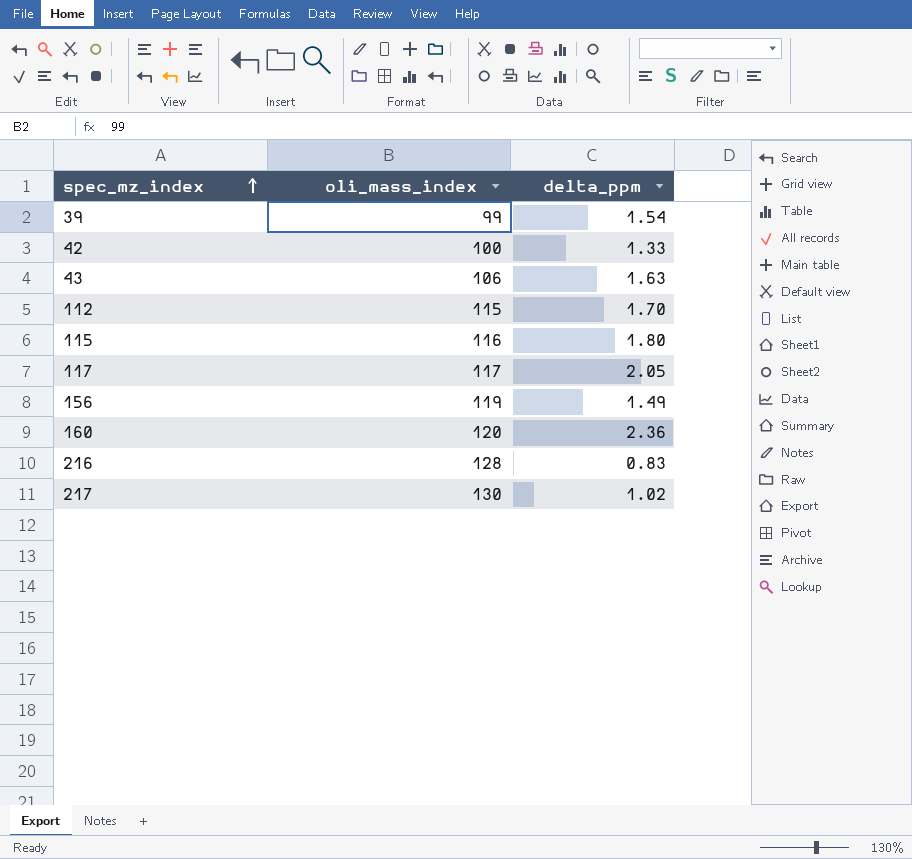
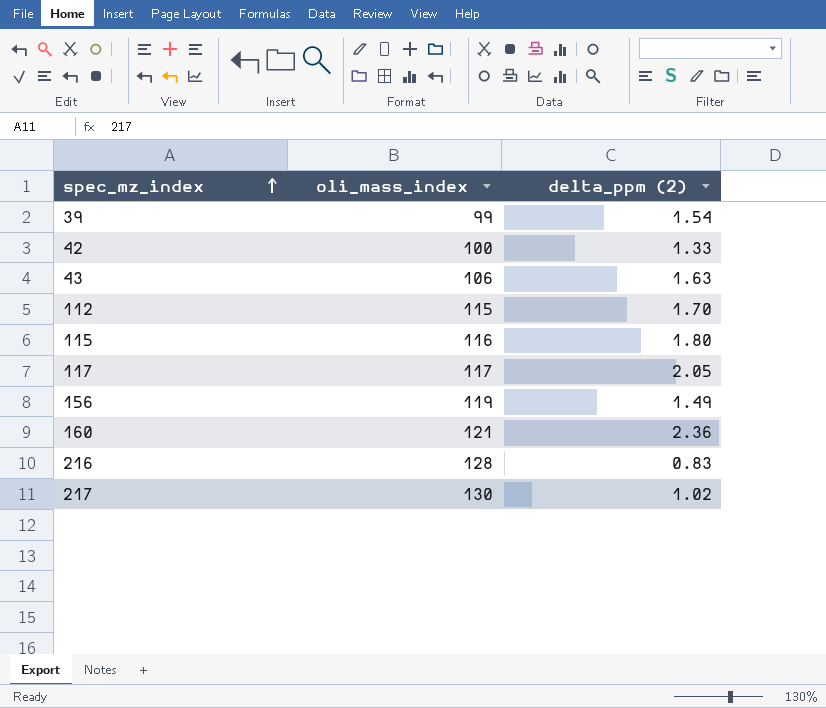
column name: delta_ppm -> delta_ppm (2)
160 | oli_mass_index: 120 -> 121

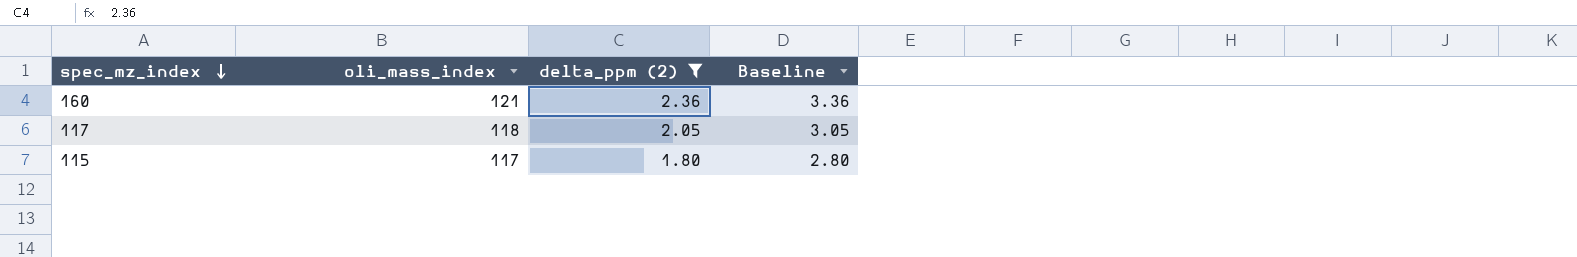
filter: none -> delta_ppm (2) >= 1.80
row order: spec_mz_index ascending -> spec_mz_index descending
column Baseline | formula: none -> [delta_ppm (2)] + 1
117 | oli_mass_index: 117 -> 118
115 | oli_mass_index: 116 -> 117

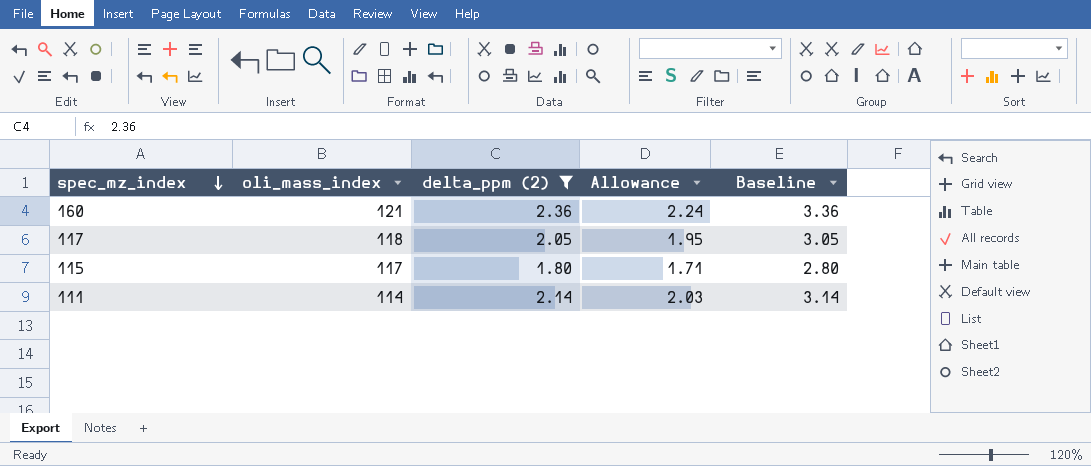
column Allowance | formula: none -> [delta_ppm (2)] * 0.95
row 111: none -> 114 | 2.14 | 2.03 | 3.14

